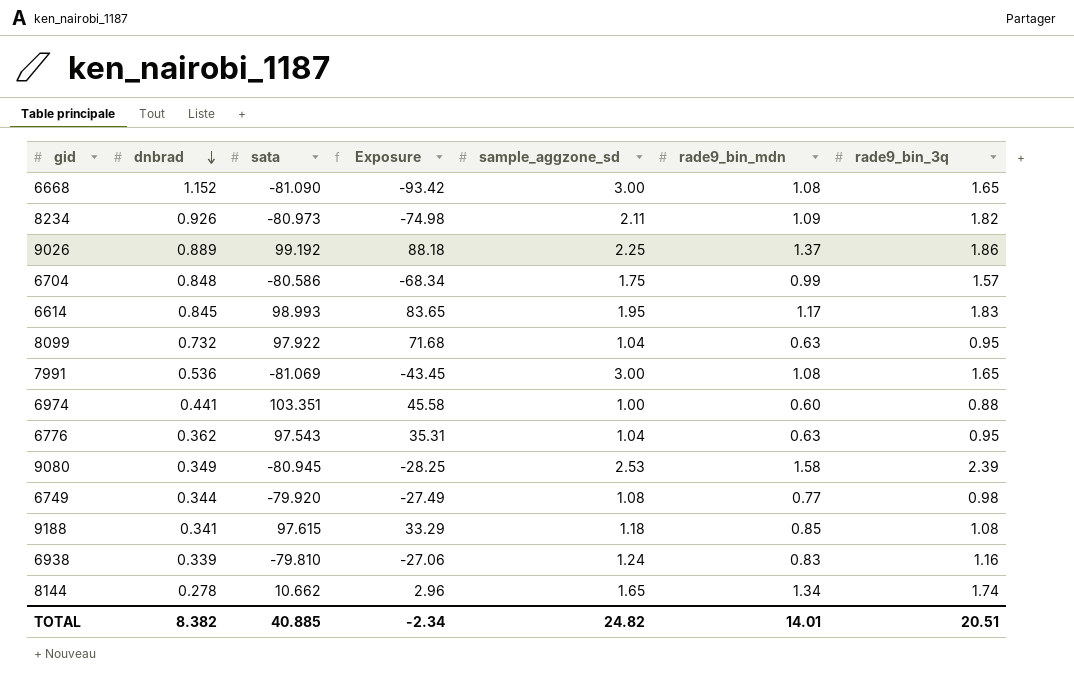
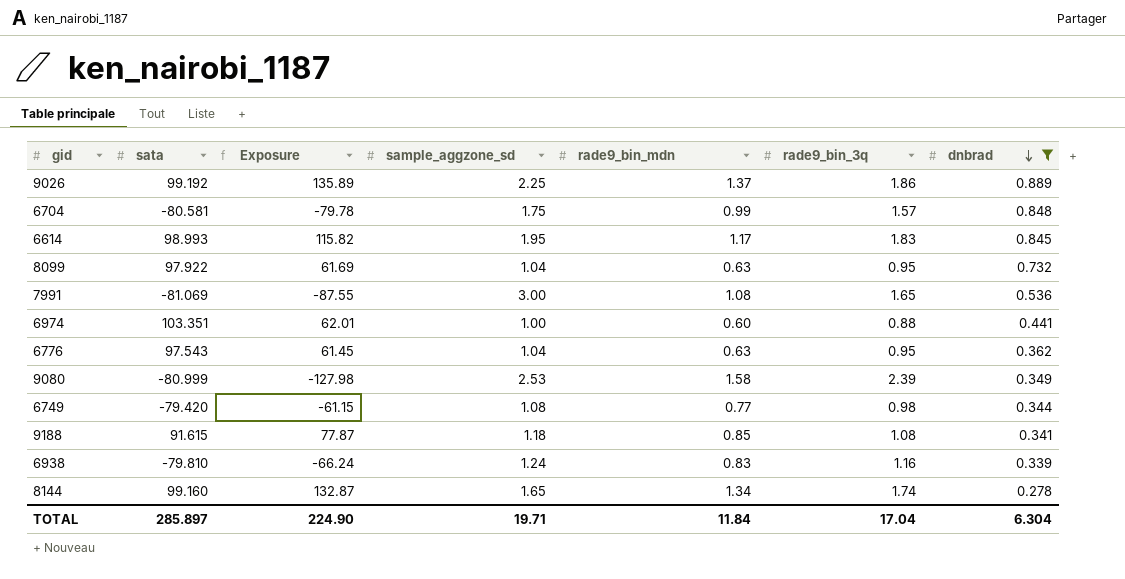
filter: none -> dnbrad <= 0.889
column Exposure | formula: [dnbrad] * [sata] -> [sata] * [rade9_bin_mdn]
column dnbrad | position: 2 -> 7
6704 | sata: -80.586 -> -80.581
9080 | sata: -80.945 -> -80.999
6749 | sata: -79.920 -> -79.420
9188 | sata: 97.615 -> 91.615
8144 | sata: 10.662 -> 99.160
TOTAL | sata: 40.885 -> 285.897
TOTAL | Exposure: -2.34 -> 224.90
TOTAL | sample_aggzone_sd: 24.82 -> 19.71
TOTAL | rade9_bin_mdn: 14.01 -> 11.84
TOTAL | rade9_bin_3q: 20.51 -> 17.04
TOTAL | dnbrad: 8.382 -> 6.304

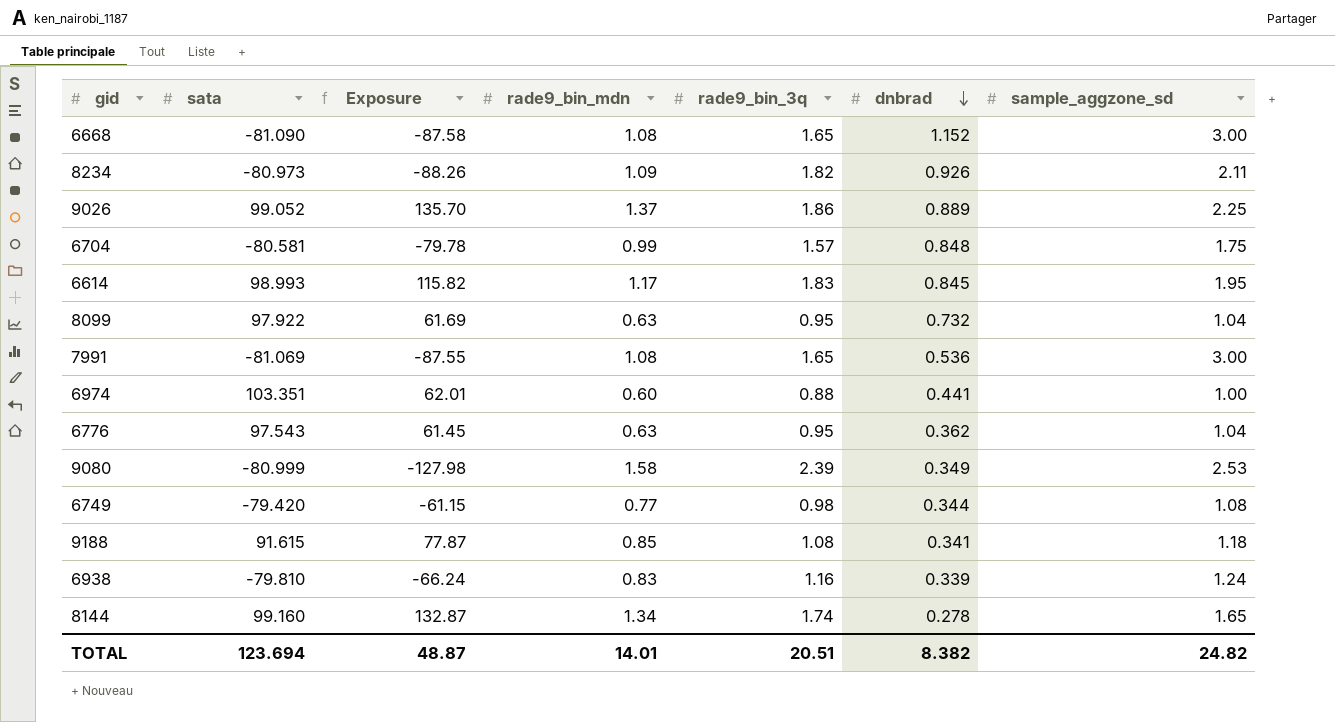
filter: dnbrad <= 0.889 -> none
column sample_aggzone_sd | position: 4 -> 7
9026 | sata: 99.192 -> 99.052
9026 | Exposure: 135.89 -> 135.70
TOTAL | sata: 285.897 -> 123.694
TOTAL | Exposure: 224.90 -> 48.87
TOTAL | rade9_bin_mdn: 11.84 -> 14.01
TOTAL | rade9_bin_3q: 17.04 -> 20.51
TOTAL | dnbrad: 6.304 -> 8.382
TOTAL | sample_aggzone_sd: 19.71 -> 24.82

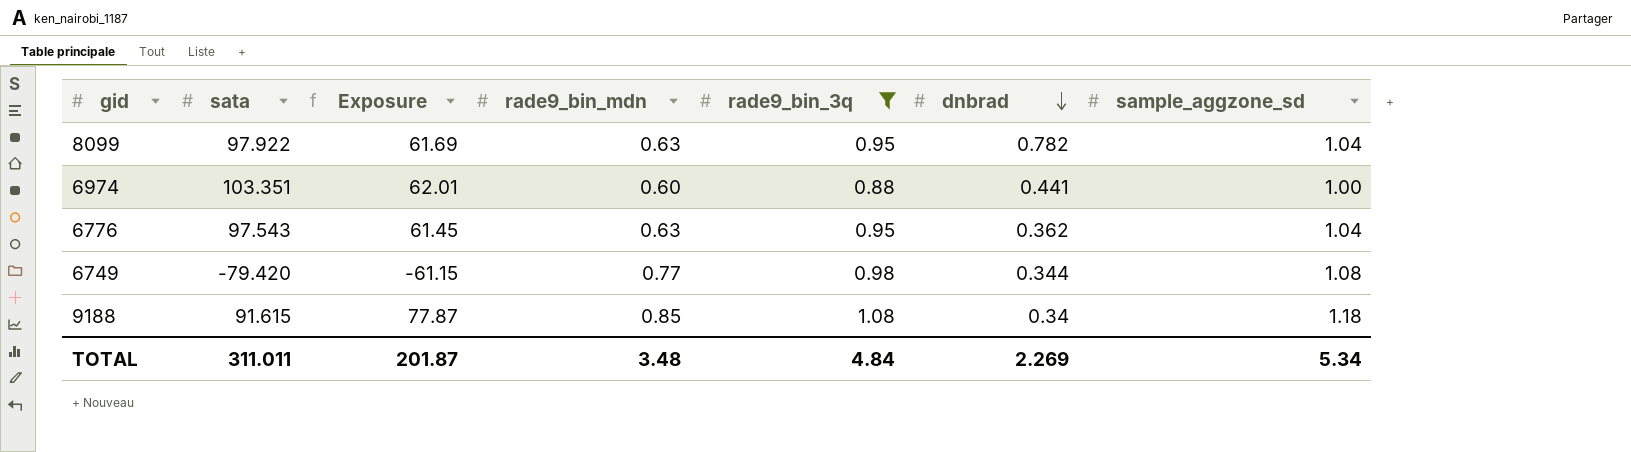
filter: none -> rade9_bin_3q <= 1.08
8099 | dnbrad: 0.732 -> 0.782
9188 | dnbrad: 0.341 -> 0.34
TOTAL | sata: 123.694 -> 311.011
TOTAL | Exposure: 48.87 -> 201.87
TOTAL | rade9_bin_mdn: 14.01 -> 3.48
TOTAL | rade9_bin_3q: 20.51 -> 4.84
TOTAL | dnbrad: 8.382 -> 2.269
TOTAL | sample_aggzone_sd: 24.82 -> 5.34

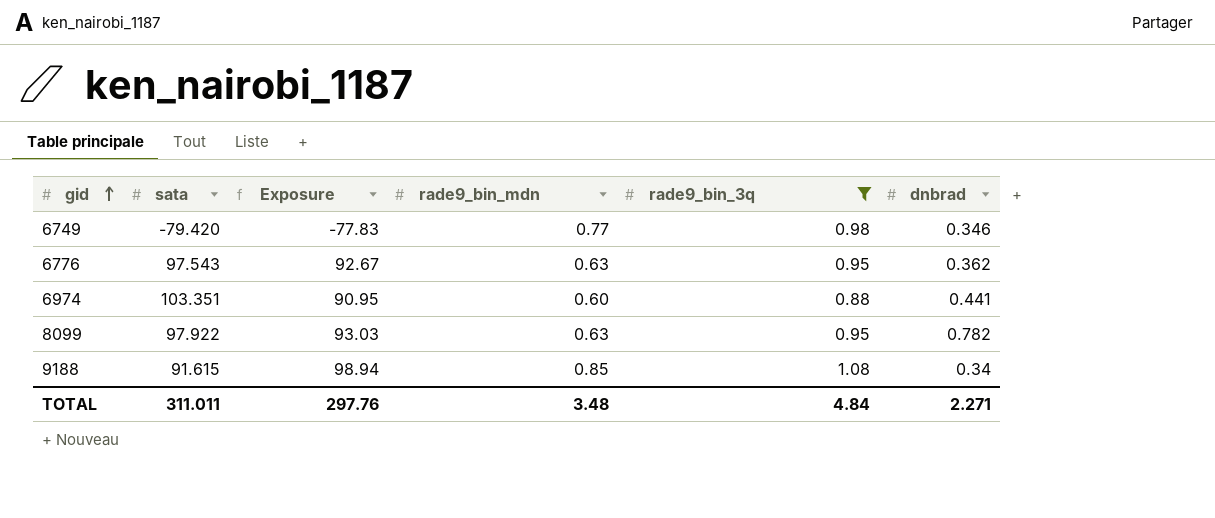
row order: dnbrad descending -> gid ascending
column sample_aggzone_sd | position: 7 -> none
column Exposure | formula: [sata] * [rade9_bin_mdn] -> [sata] * [rade9_bin_3q]
6749 | dnbrad: 0.344 -> 0.346
TOTAL | Exposure: 201.87 -> 297.76
TOTAL | dnbrad: 2.269 -> 2.271

